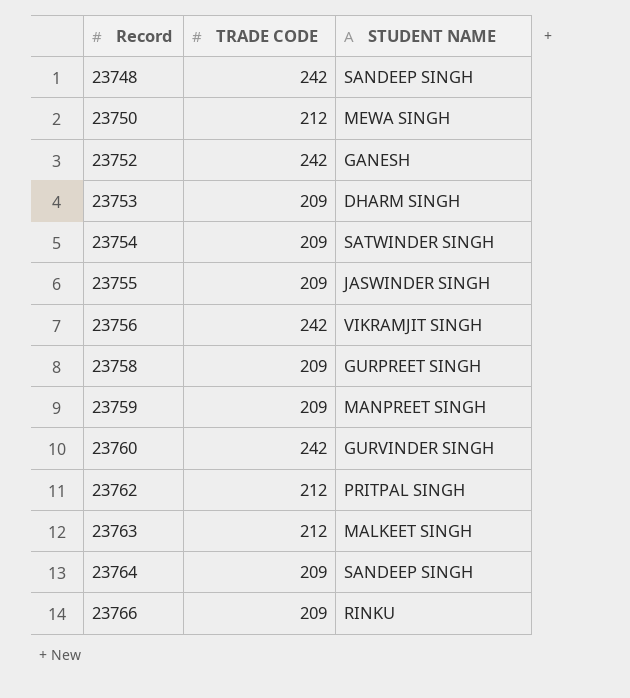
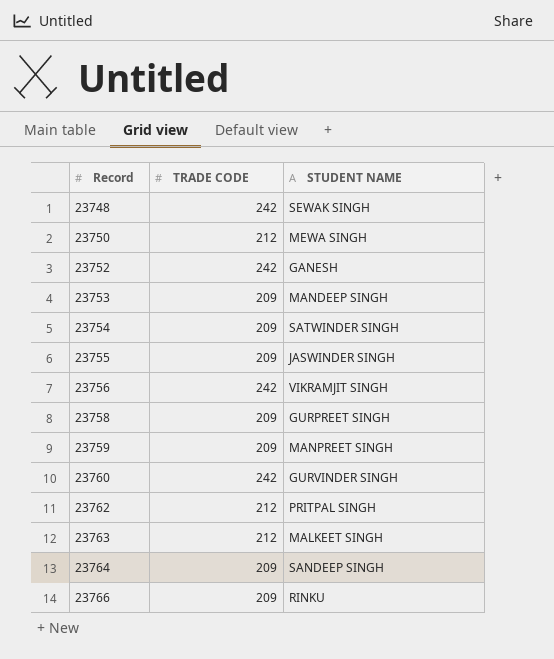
23748 | STUDENT NAME: SANDEEP SINGH -> SEWAK SINGH
23753 | STUDENT NAME: DHARM SINGH -> MANDEEP SINGH

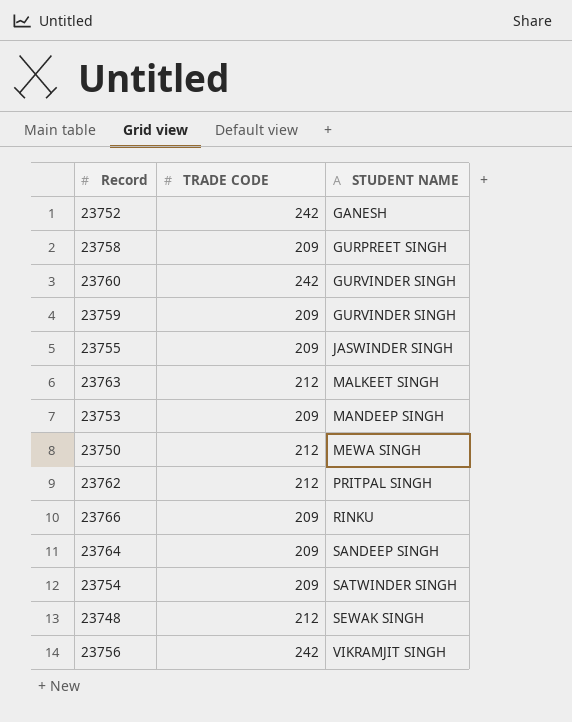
row order: Record ascending -> STUDENT NAME ascending
23759 | STUDENT NAME: MANPREET SINGH -> GURVINDER SINGH
23748 | TRADE CODE: 242 -> 212

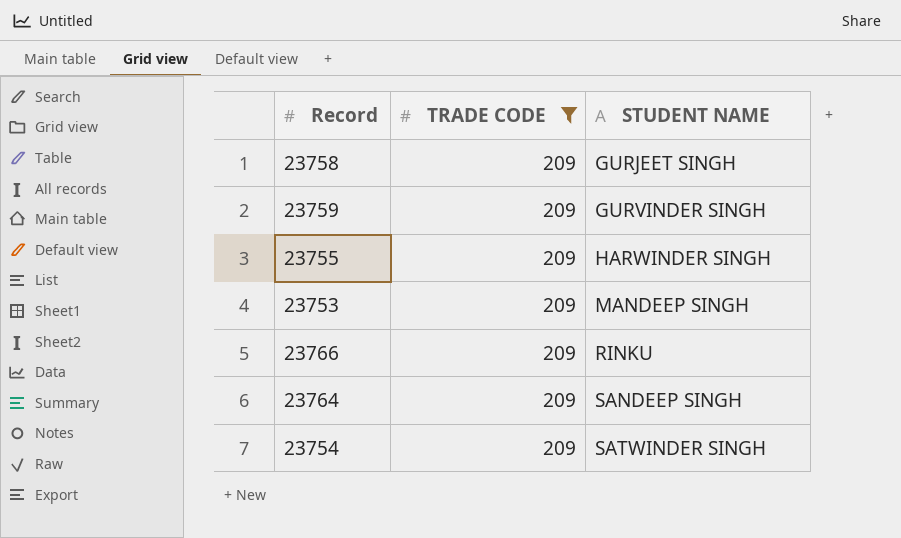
filter: none -> TRADE CODE = 209
23758 | STUDENT NAME: GURPREET SINGH -> GURJEET SINGH
23755 | STUDENT NAME: JASWINDER SINGH -> HARWINDER SINGH

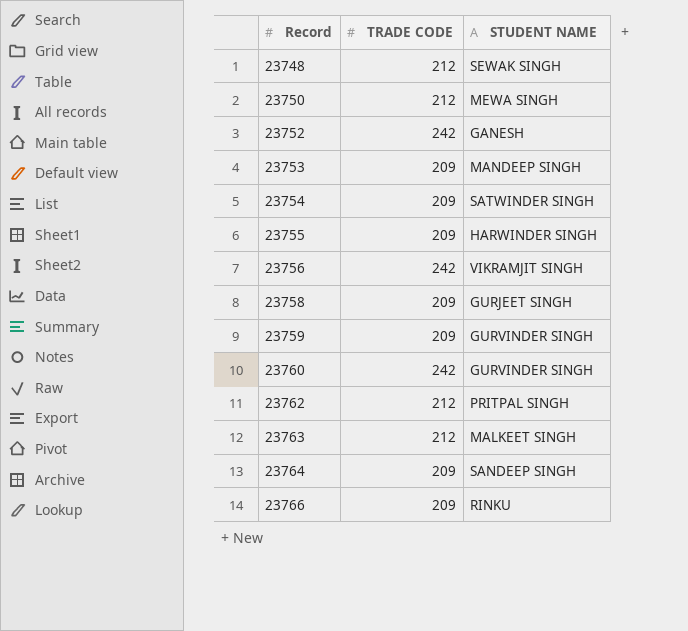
filter: TRADE CODE = 209 -> none
row order: STUDENT NAME ascending -> Record ascending

